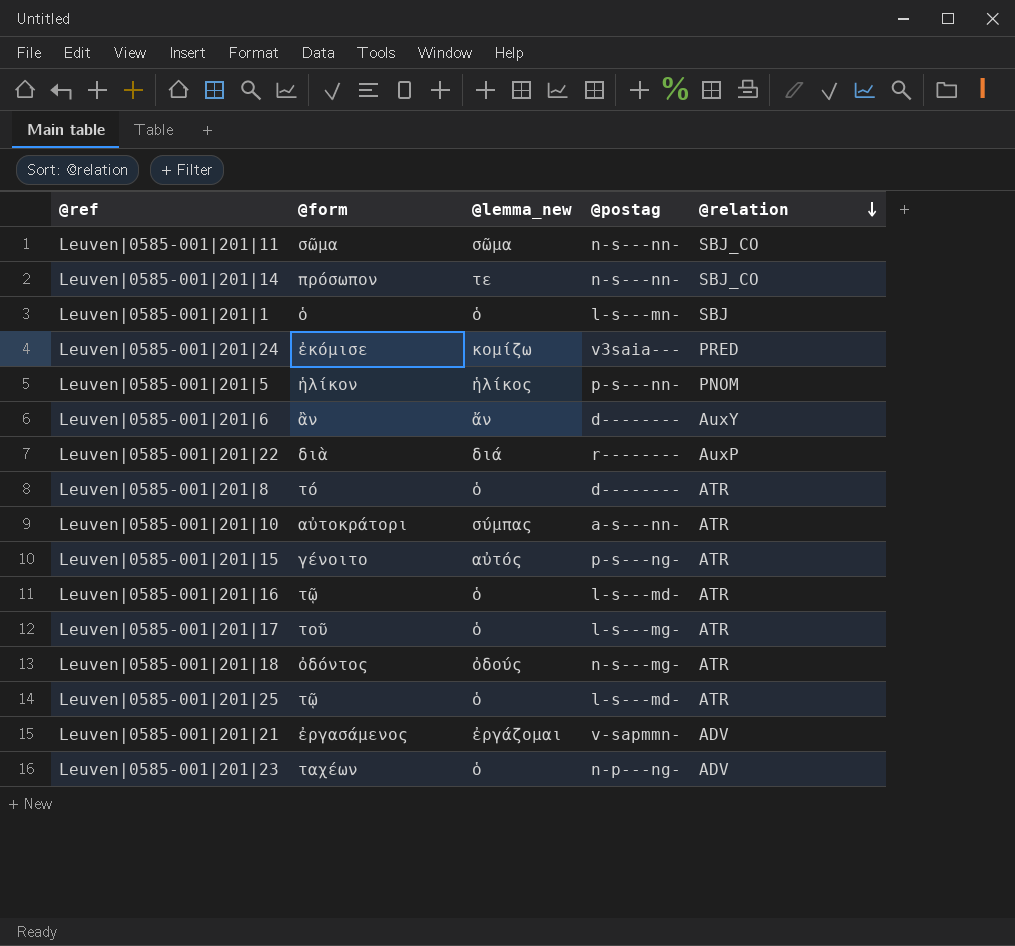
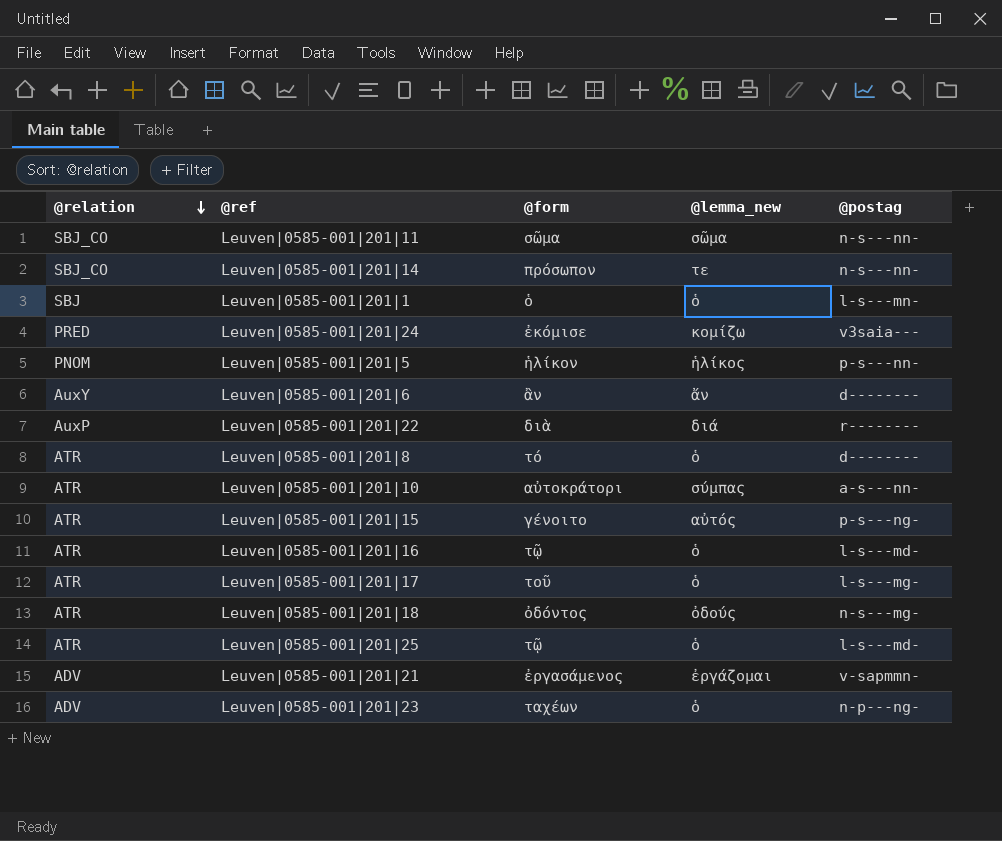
column @relation | position: 5 -> 1

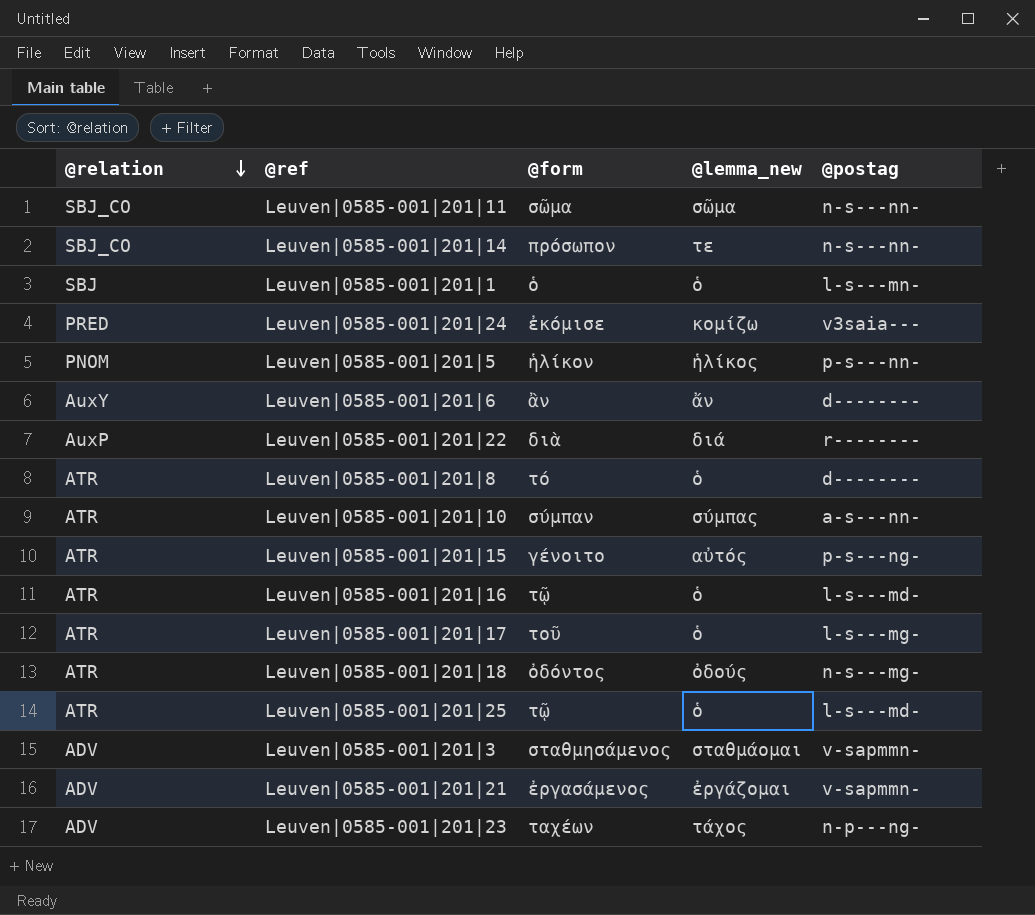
Leuven|0585-001|201|10 | @form: αὐτοκράτορι -> σύμπαν
row Leuven|0585-001|201|3: none -> ADV | σταθμησάμενος | σταθμάομαι | v-sapmmn-
Leuven|0585-001|201|23 | @lemma_new: ὁ -> τάχος

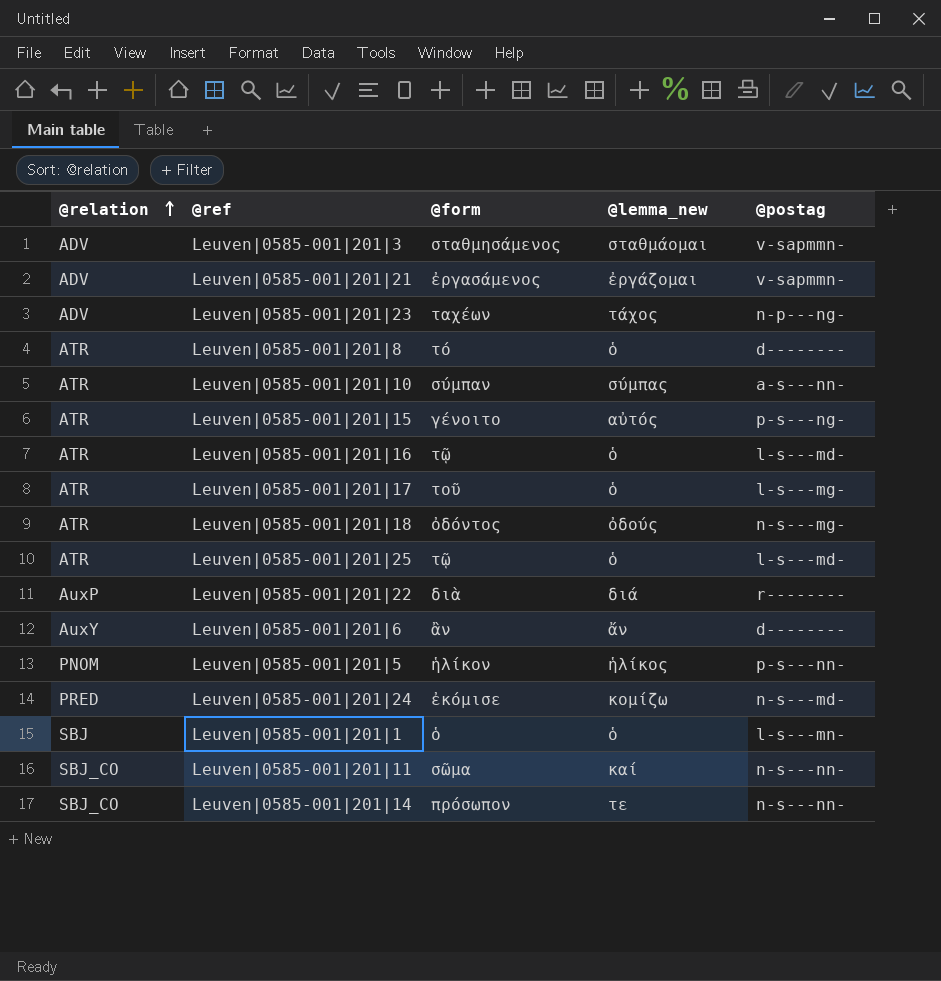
row order: @relation descending -> @relation ascending
Leuven|0585-001|201|24 | @postag: v3saia--- -> n-s---md-
Leuven|0585-001|201|11 | @lemma_new: σῶμα -> καί

